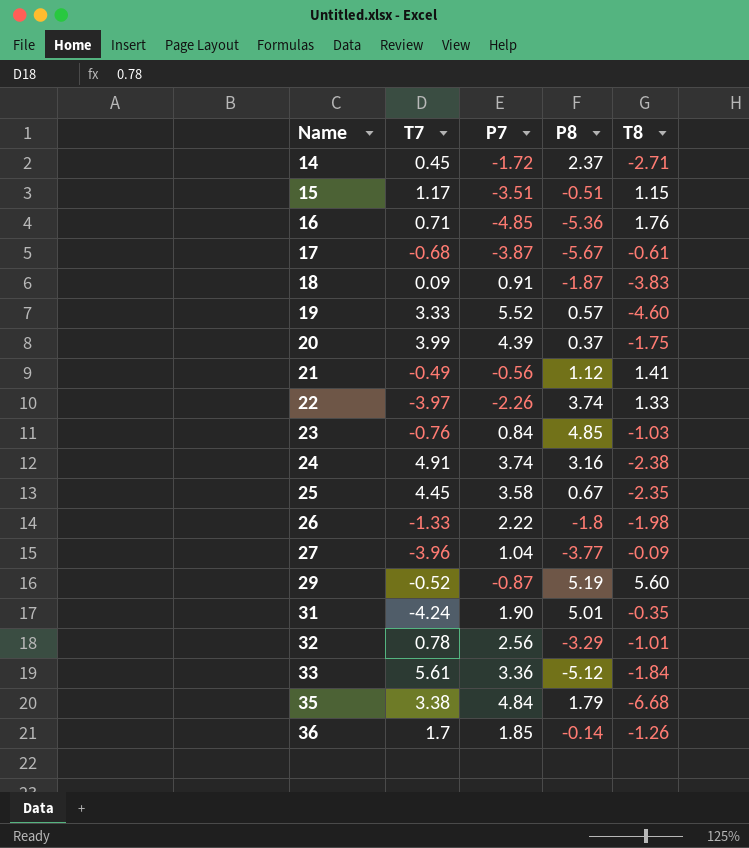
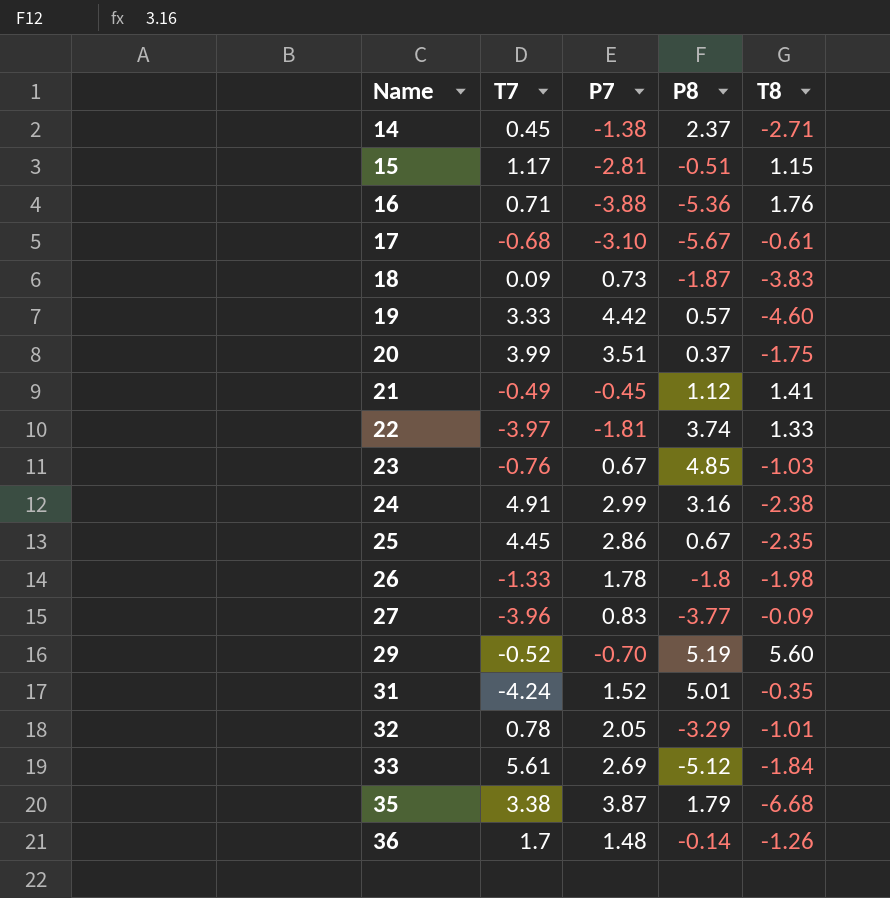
14 | P7: -1.72 -> -1.38
15 | P7: -3.51 -> -2.81
16 | P7: -4.85 -> -3.88
17 | P7: -3.87 -> -3.10
18 | P7: 0.91 -> 0.73
19 | P7: 5.52 -> 4.42
20 | P7: 4.39 -> 3.51
21 | P7: -0.56 -> -0.45
22 | P7: -2.26 -> -1.81
23 | P7: 0.84 -> 0.67
24 | P7: 3.74 -> 2.99
25 | P7: 3.58 -> 2.86
26 | P7: 2.22 -> 1.78
27 | P7: 1.04 -> 0.83
29 | P7: -0.87 -> -0.70
31 | P7: 1.90 -> 1.52
32 | P7: 2.56 -> 2.05
33 | P7: 3.36 -> 2.69
35 | P7: 4.84 -> 3.87
36 | P7: 1.85 -> 1.48

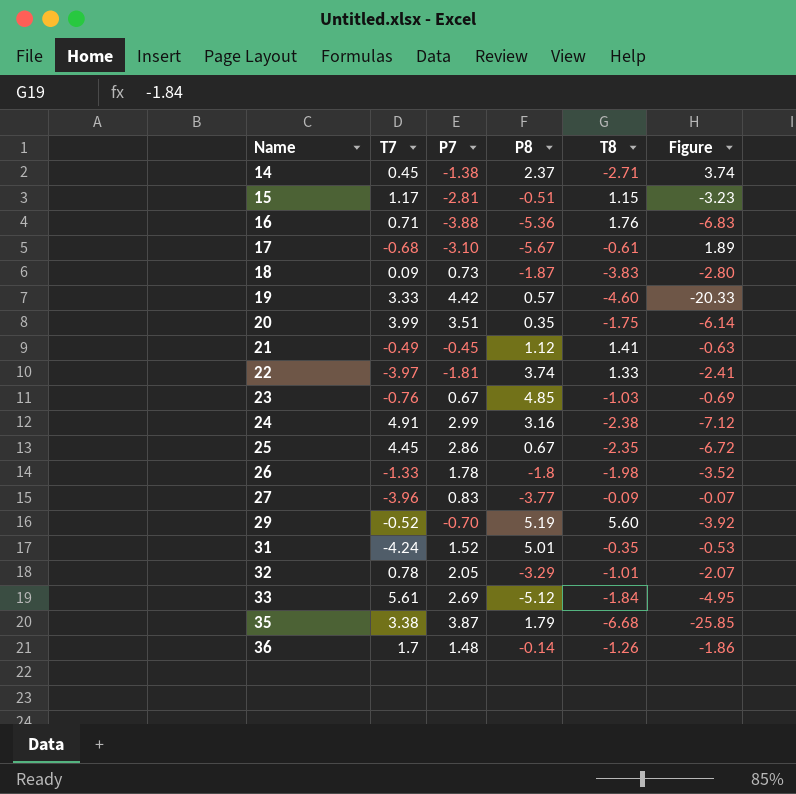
column Figure | formula: none -> [P7] * [T8]
20 | P8: 0.37 -> 0.35

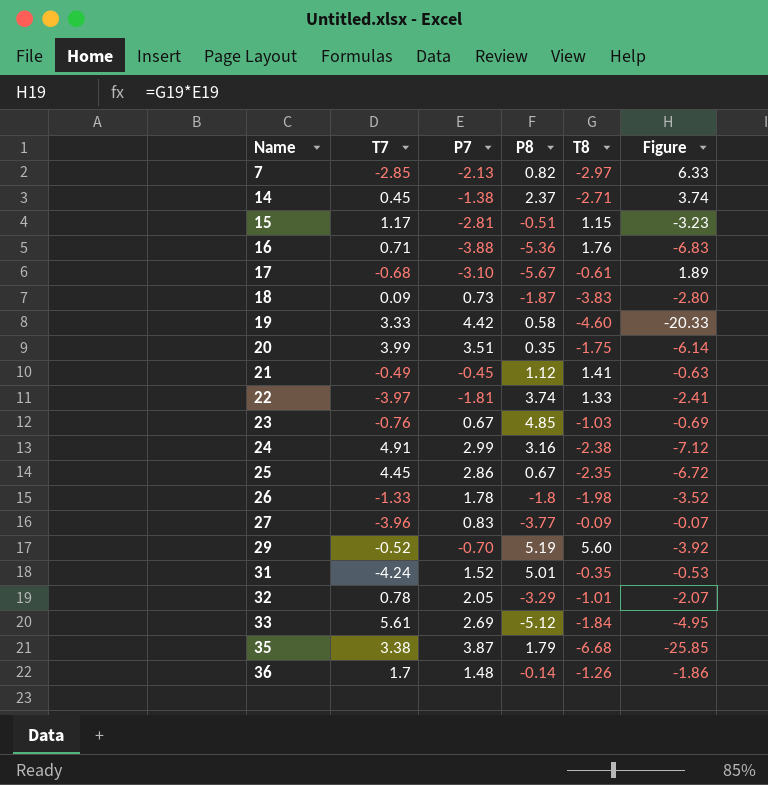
row 7: none -> -2.85 | -2.13 | 0.82 | -2.97 | 6.33
19 | P8: 0.57 -> 0.58

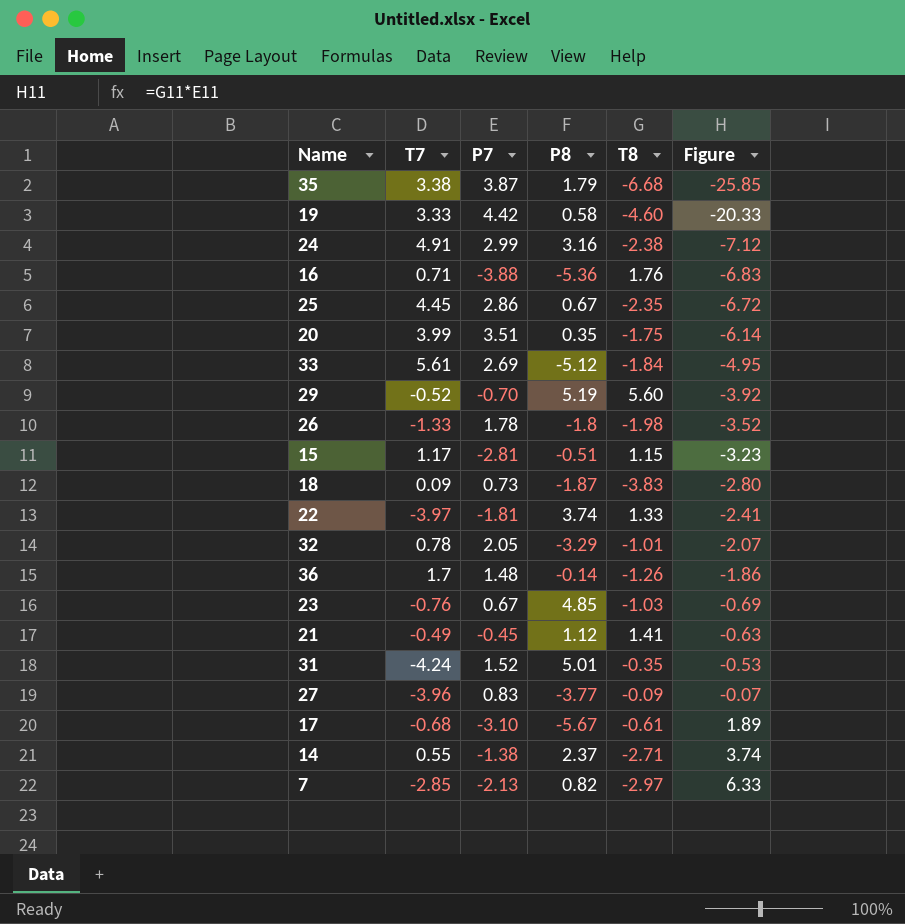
row order: Name ascending -> Figure ascending
14 | T7: 0.45 -> 0.55

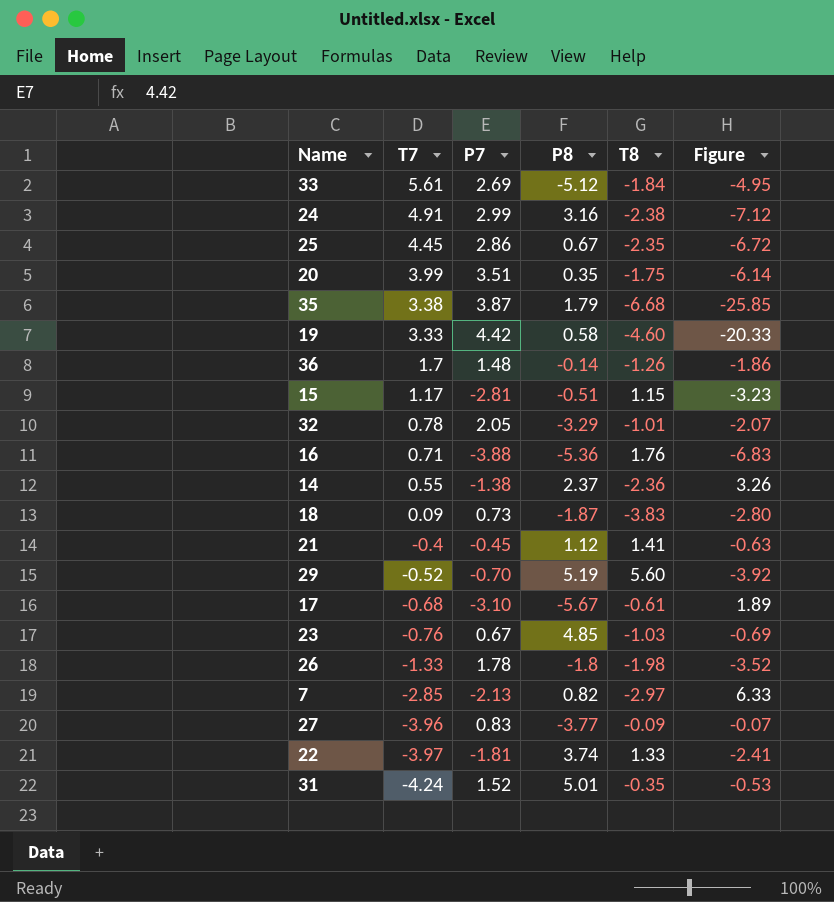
row order: Figure ascending -> T7 descending
14 | T8: -2.71 -> -2.36
14 | Figure: 3.74 -> 3.26
21 | T7: -0.49 -> -0.4

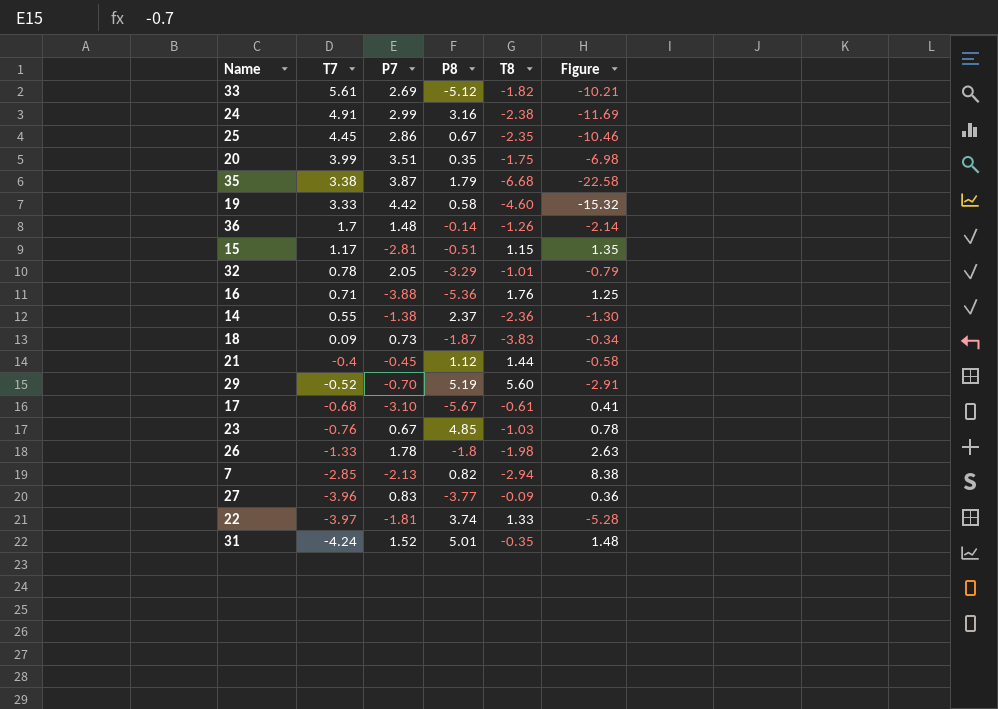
column Figure | formula: [P7] * [T8] -> [T7] * [T8]
33 | T8: -1.84 -> -1.82
21 | T8: 1.41 -> 1.44
7 | T8: -2.97 -> -2.94

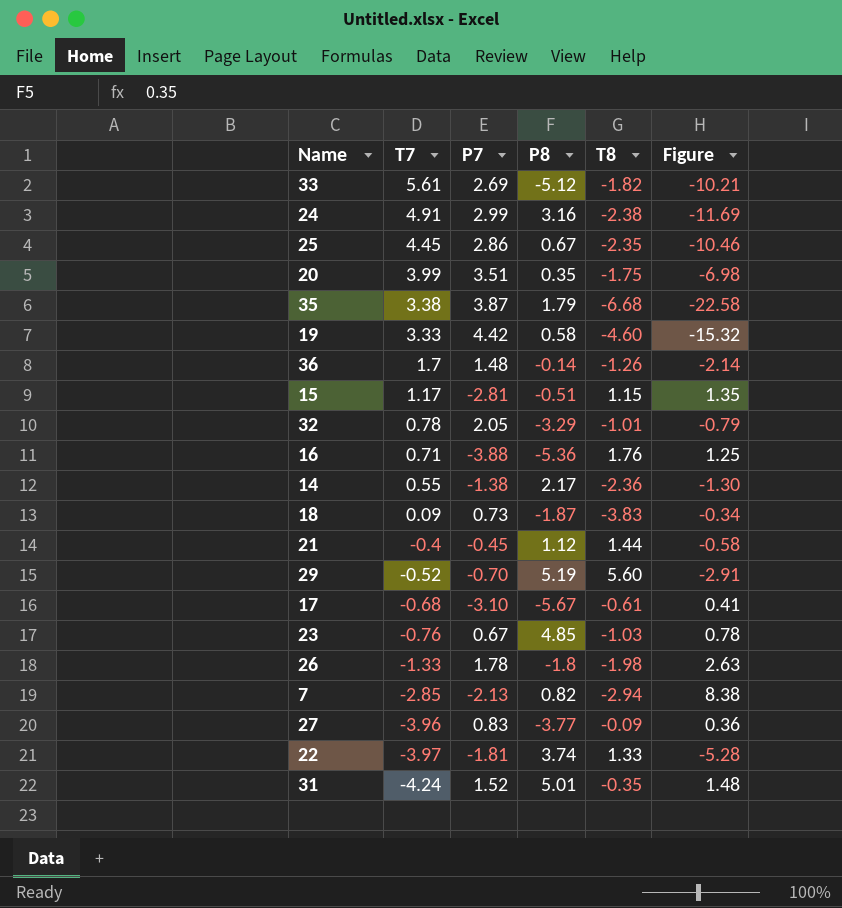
14 | P8: 2.37 -> 2.17

